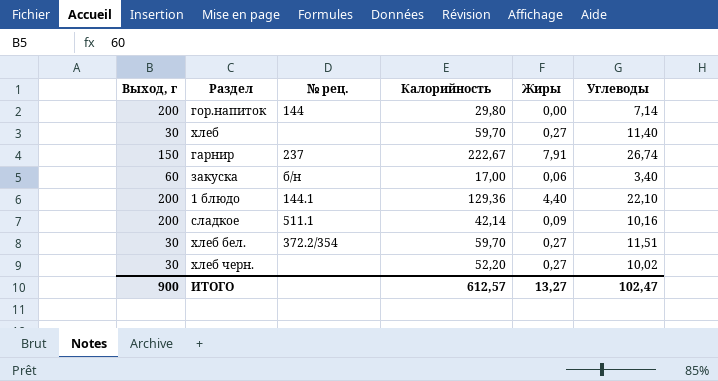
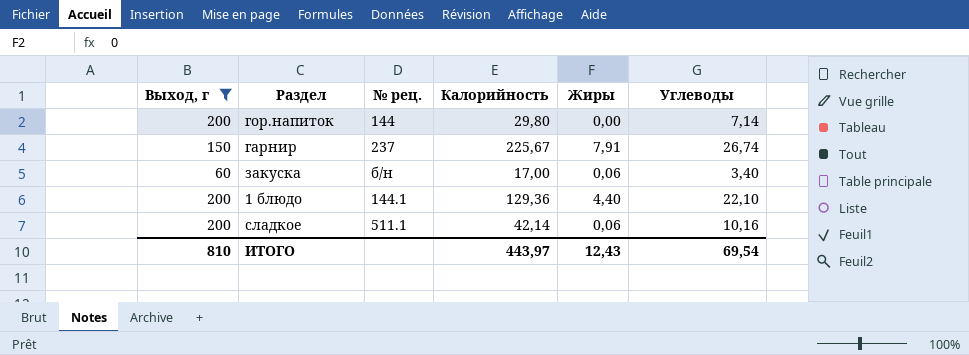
filter: none -> Выход, г != 30
гарнир | Калорийность: 222,67 -> 225,67
сладкое | Жиры: 0,09 -> 0,06
ИТОГО | Выход, г: 900 -> 810
ИТОГО | Калорийность: 612,57 -> 443,97
ИТОГО | Жиры: 13,27 -> 12,43
ИТОГО | Углеводы: 102,47 -> 69,54

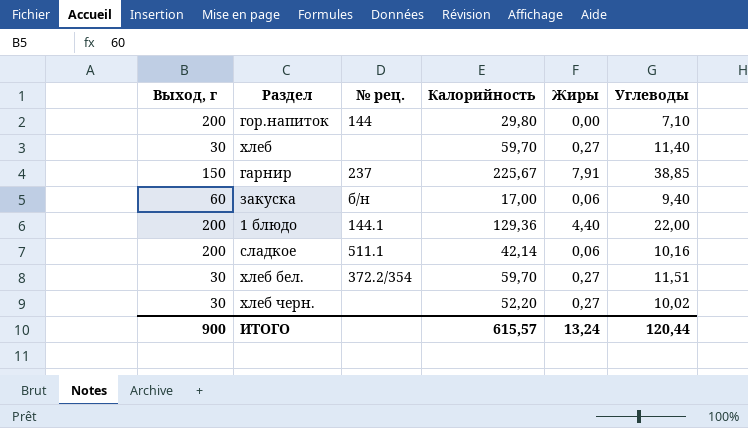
filter: Выход, г != 30 -> none
гор.напиток | Углеводы: 7,14 -> 7,10
гарнир | Углеводы: 26,74 -> 38,85
закуска | Углеводы: 3,40 -> 9,40
1 блюдо | Углеводы: 22,10 -> 22,00
ИТОГО | Выход, г: 810 -> 900
ИТОГО | Калорийность: 443,97 -> 615,57
ИТОГО | Жиры: 12,43 -> 13,24
ИТОГО | Углеводы: 69,54 -> 120,44

